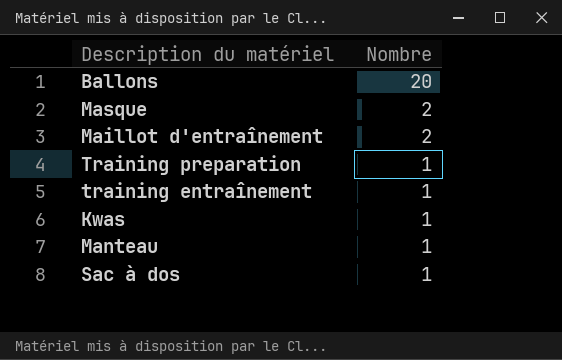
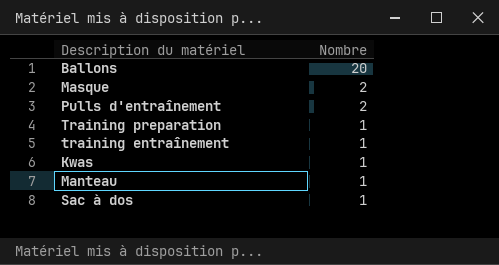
row Maillot d'entraînement: 2 -> none
row Pulls d'entraînement: none -> 2

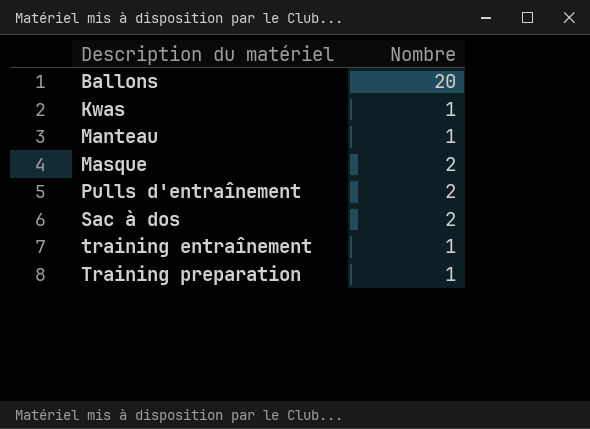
row order: Nombre descending -> Description du matériel ascending
Sac à dos | Nombre: 1 -> 2

